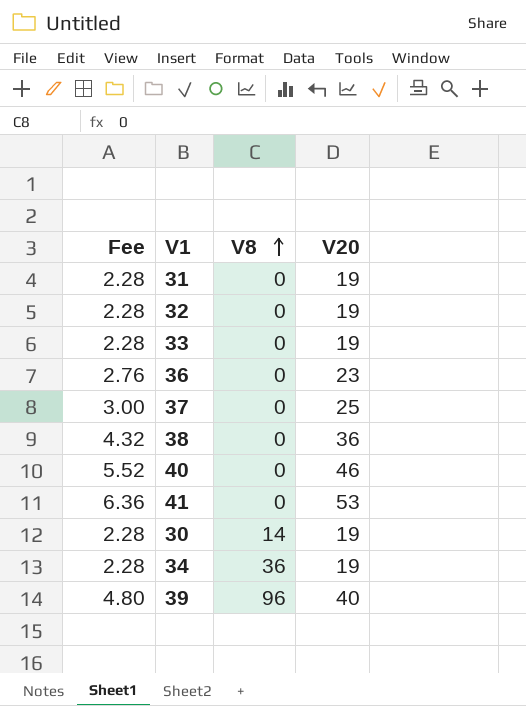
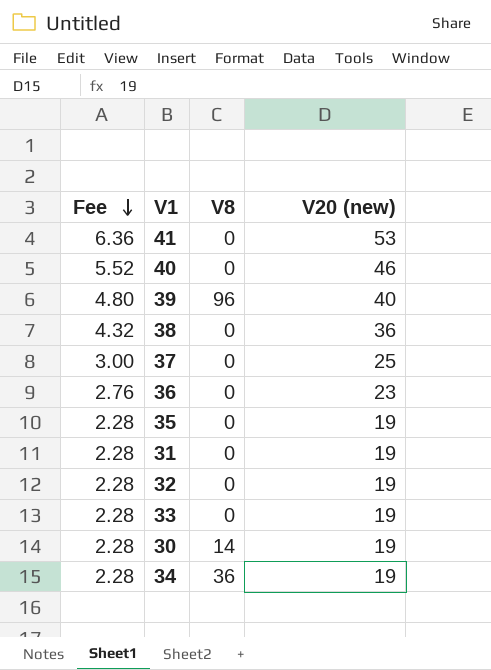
row order: V8 ascending -> Fee descending
column name: V20 -> V20 (new)
row 35: none -> 2.28 | 0 | 19

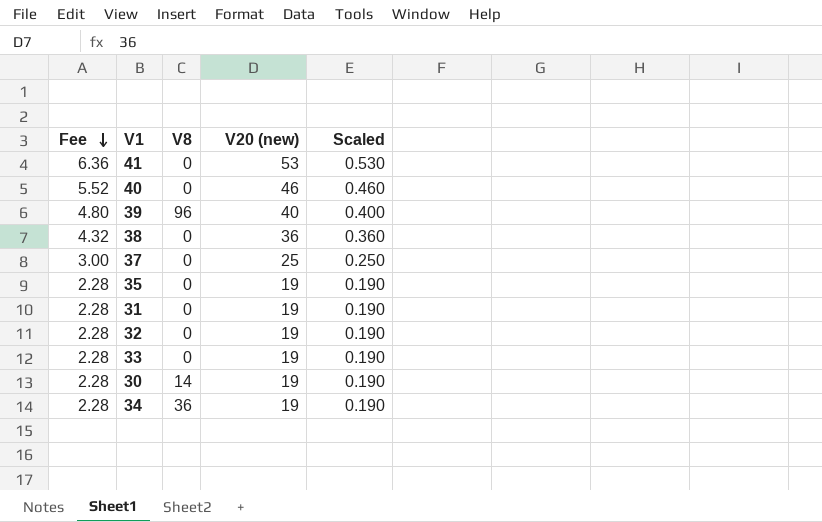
column Scaled | formula: none -> [V20 (new)] * 0.01
row 36: 2.76 | 0 | 23 -> none

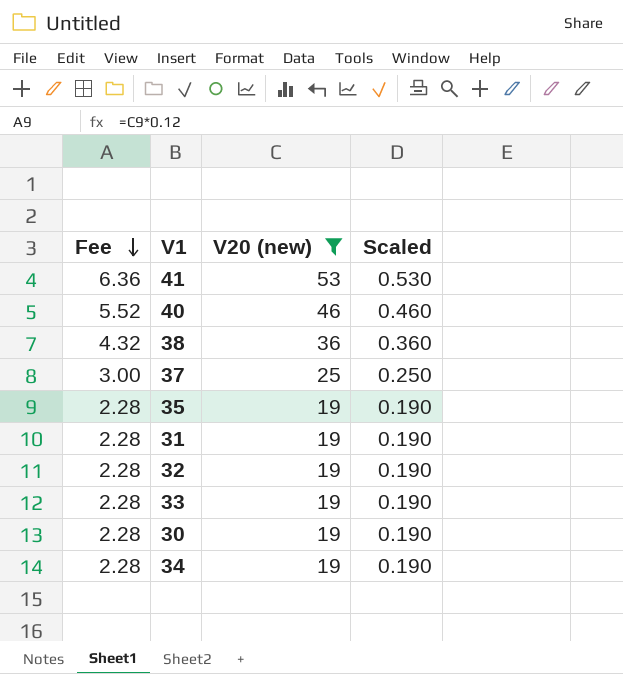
filter: none -> V20 (new) != 40
column V8 | position: 3 -> none

